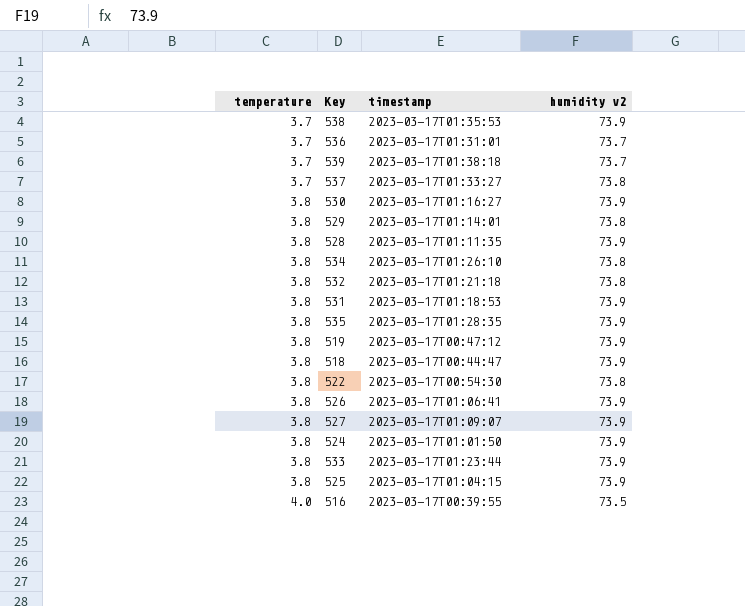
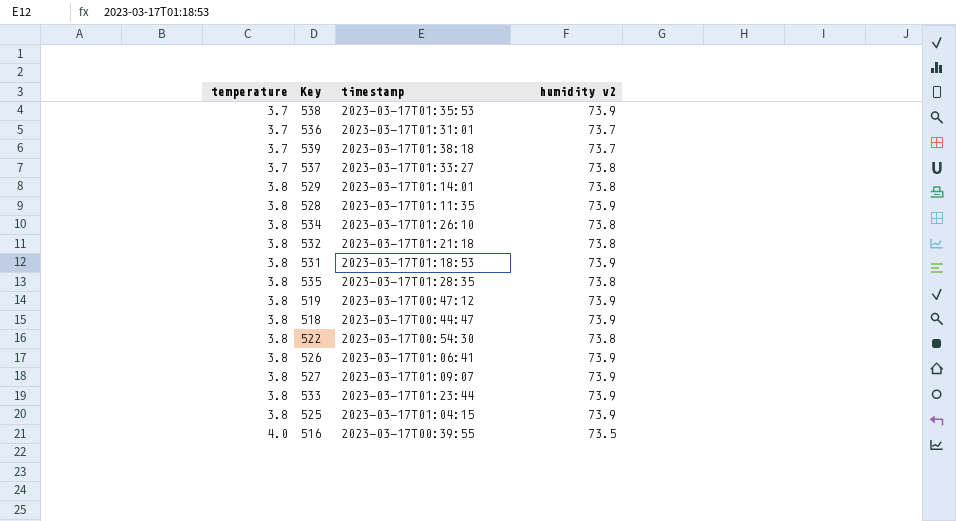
row 530: 3.8 | 2023-03-17T01:16:27 | 73.9 -> none
row 524: 3.8 | 2023-03-17T01:01:50 | 73.9 -> none
535 | humidity v2: 73.9 -> 73.8

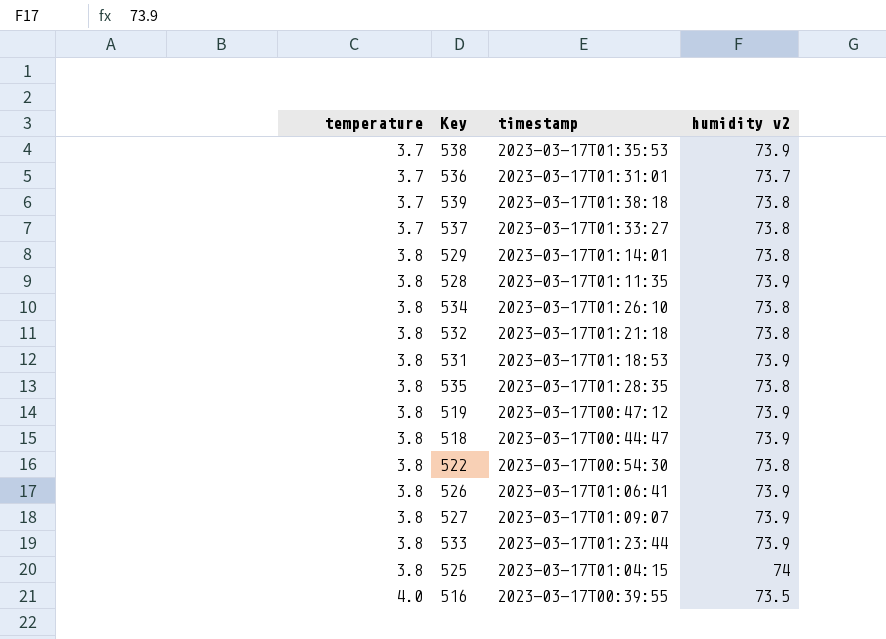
539 | humidity v2: 73.7 -> 73.8
525 | humidity v2: 73.9 -> 74

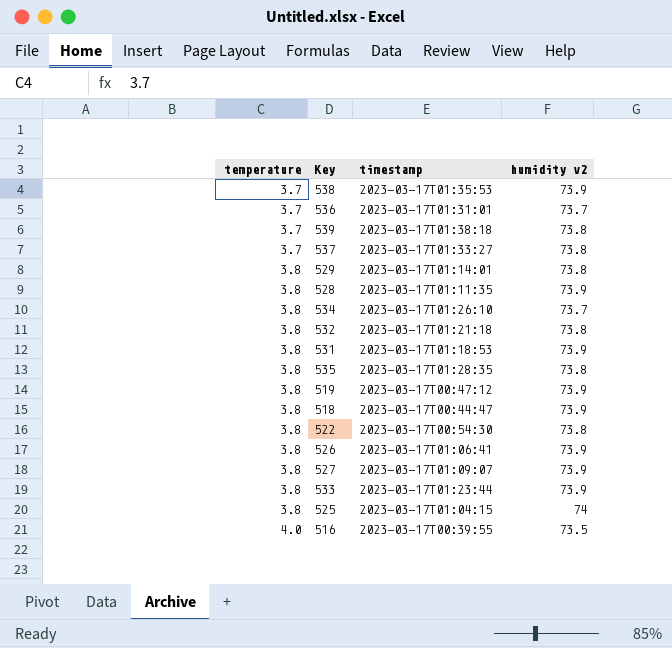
534 | humidity v2: 73.8 -> 73.7

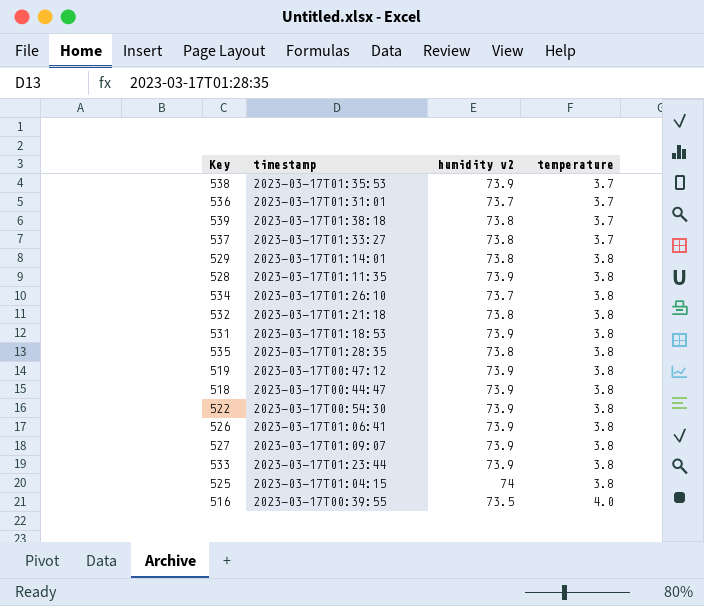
column temperature | position: 1 -> 4
522 | humidity v2: 73.8 -> 73.9

